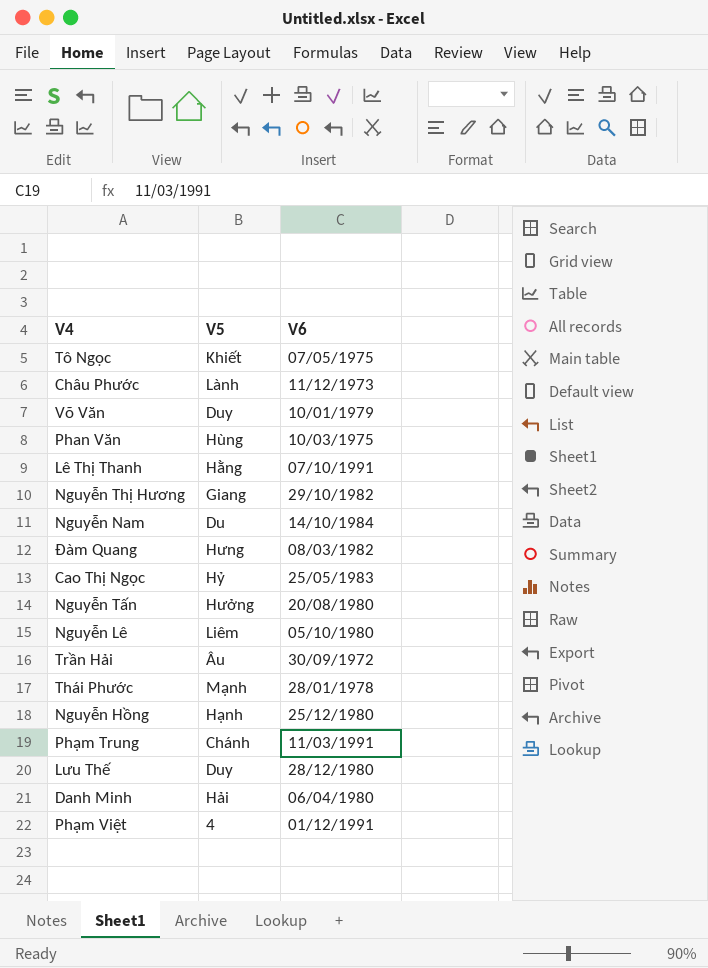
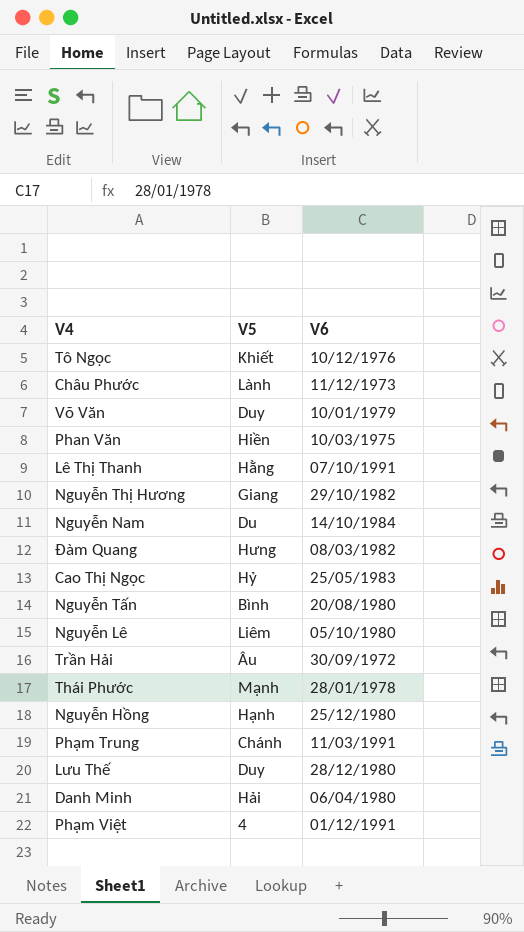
Tô Ngọc | V6: 07/05/1975 -> 10/12/1976
Phan Văn | V5: Hùng -> Hiền
Nguyễn Tấn | V5: Hưởng -> Bình

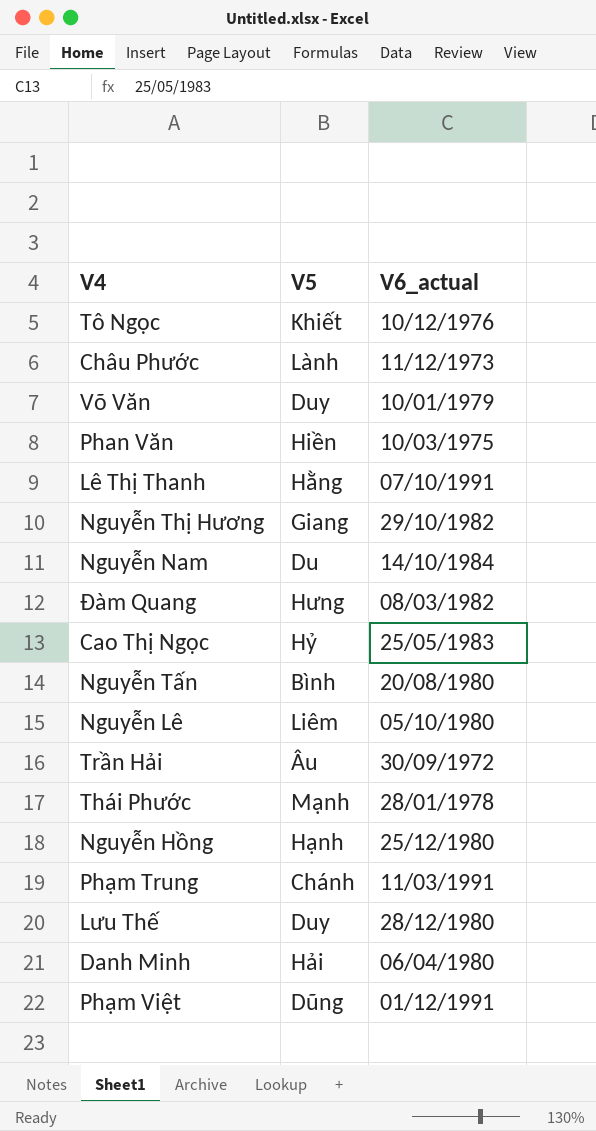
column name: V6 -> V6_actual
Phạm Việt | V5: 4 -> Dũng

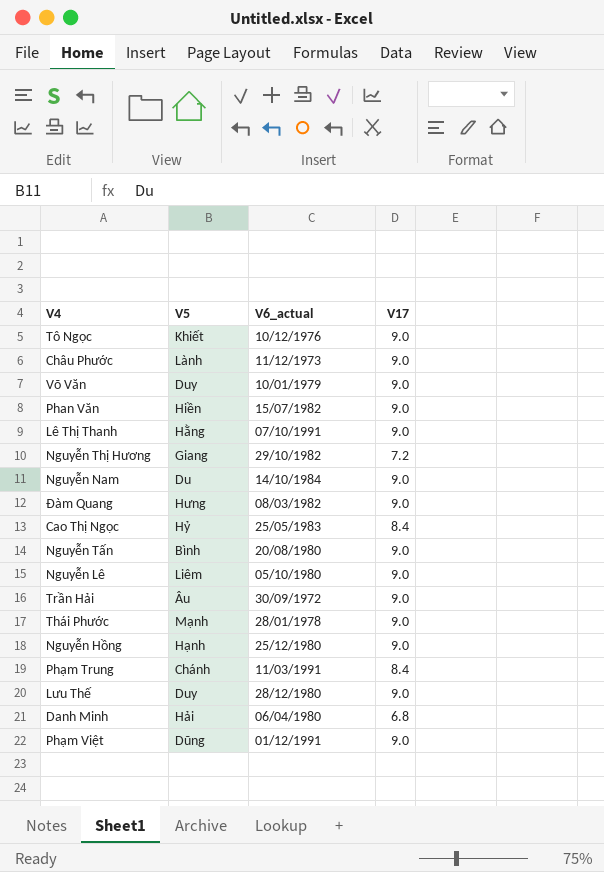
column V17 | position: none -> 4
Phan Văn | V6_actual: 10/03/1975 -> 15/07/1982

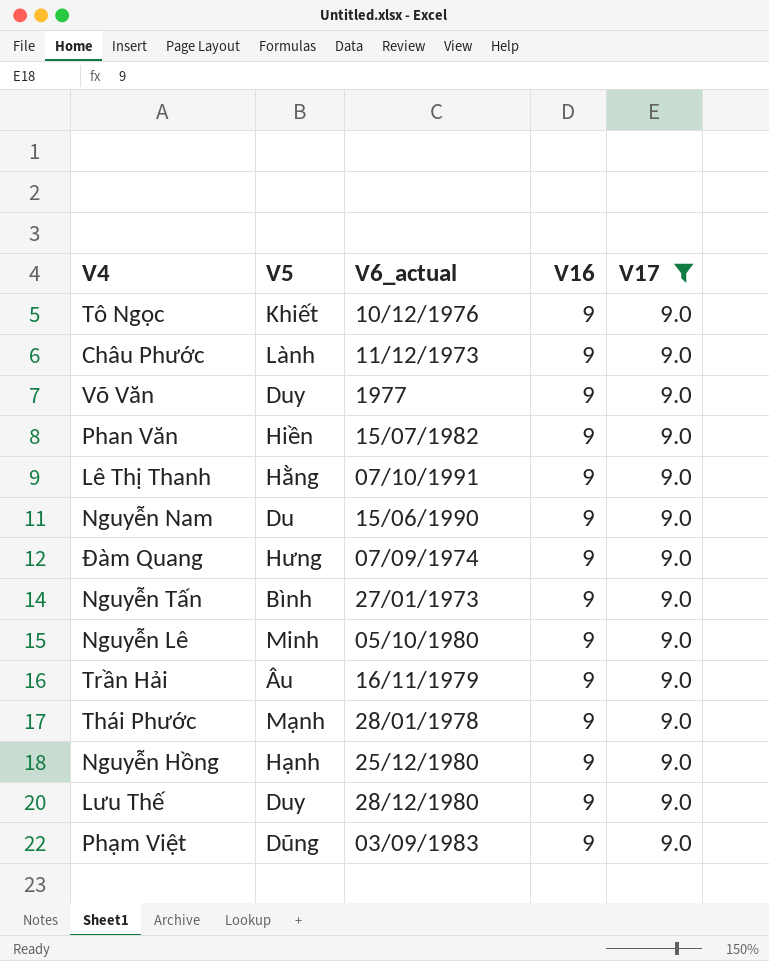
filter: none -> V17 = 9.0
column V16 | position: none -> 4
Võ Văn | V6_actual: 10/01/1979 -> 1977
Nguyễn Nam | V6_actual: 14/10/1984 -> 15/06/1990
Đàm Quang | V6_actual: 08/03/1982 -> 07/09/1974
Nguyễn Tấn | V6_actual: 20/08/1980 -> 27/01/1973
Nguyễn Lê | V5: Liêm -> Minh
Trần Hải | V6_actual: 30/09/1972 -> 16/11/1979
Phạm Việt | V6_actual: 01/12/1991 -> 03/09/1983

